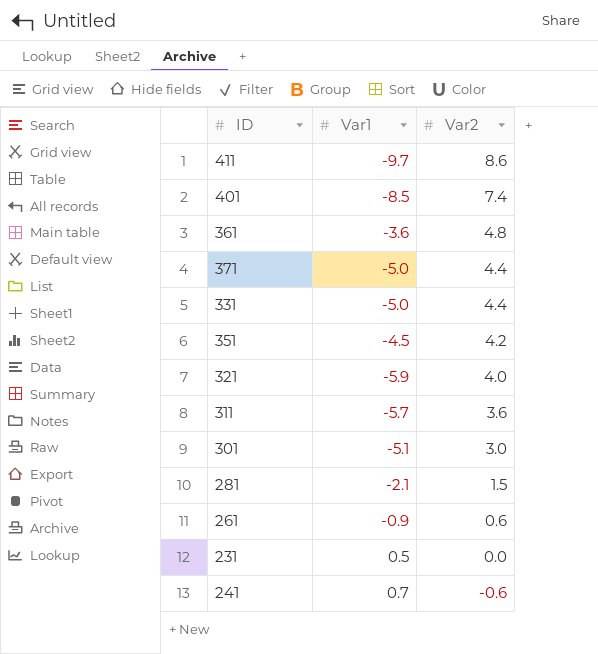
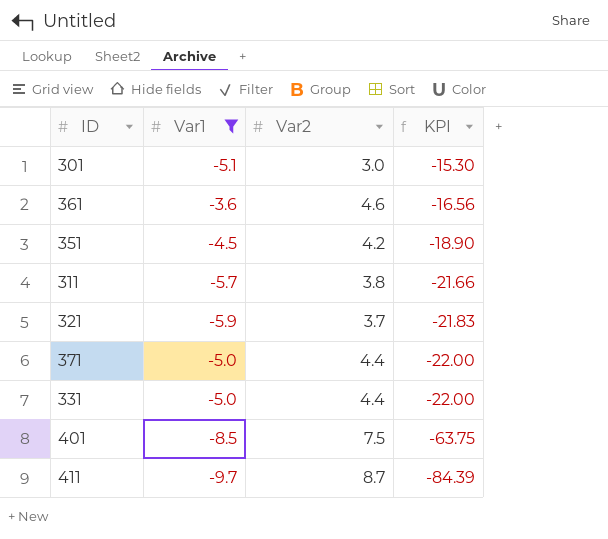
filter: none -> Var1 <= -3.6
row order: Var2 descending -> KPI descending
column KPI | formula: none -> [Var1] * [Var2]
361 | Var2: 4.8 -> 4.6
311 | Var2: 3.6 -> 3.8
321 | Var2: 4.0 -> 3.7
401 | Var2: 7.4 -> 7.5
411 | Var2: 8.6 -> 8.7

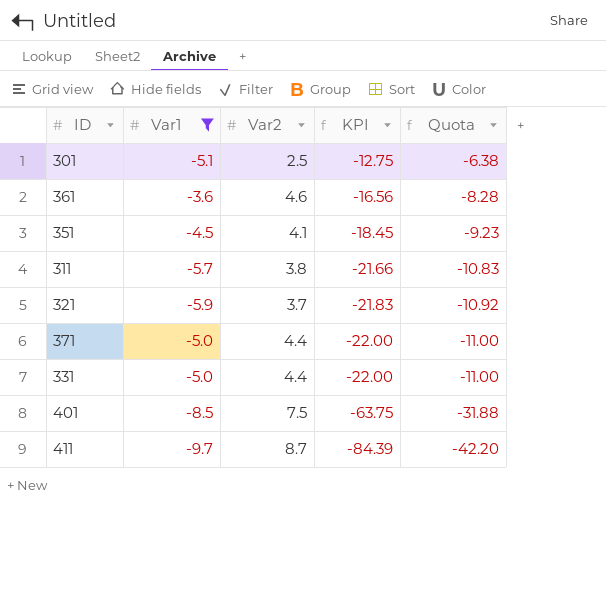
column Quota | formula: none -> [KPI] * 0.5
301 | Var2: 3.0 -> 2.5
301 | KPI: -15.30 -> -12.75
351 | Var2: 4.2 -> 4.1
351 | KPI: -18.90 -> -18.45

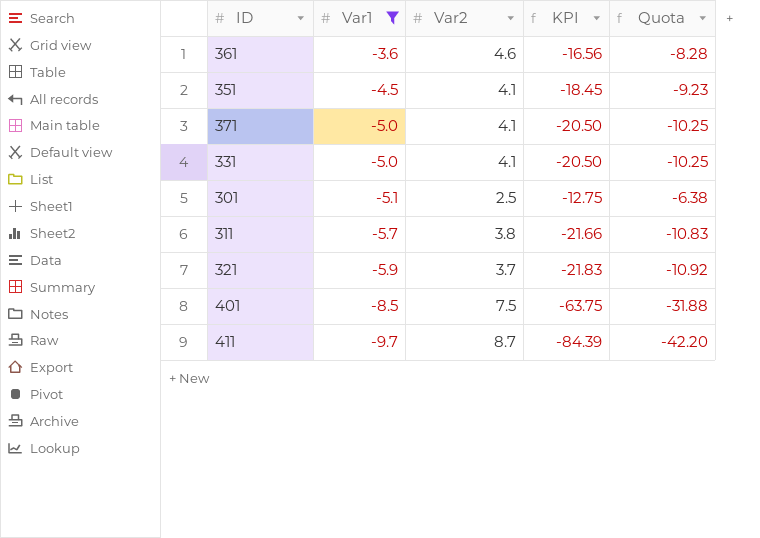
row order: KPI descending -> Var1 descending
371 | Var2: 4.4 -> 4.1
371 | KPI: -22.00 -> -20.50
371 | Quota: -11.00 -> -10.25
331 | Var2: 4.4 -> 4.1
331 | KPI: -22.00 -> -20.50
331 | Quota: -11.00 -> -10.25

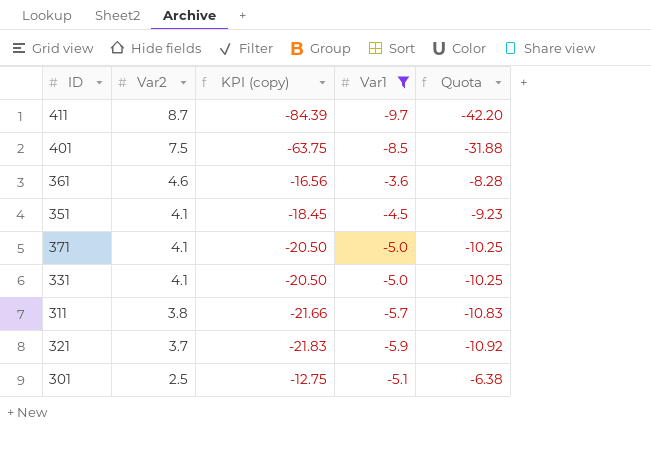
row order: Var1 descending -> Var2 descending
column name: KPI -> KPI (copy)
column Var1 | position: 2 -> 4

